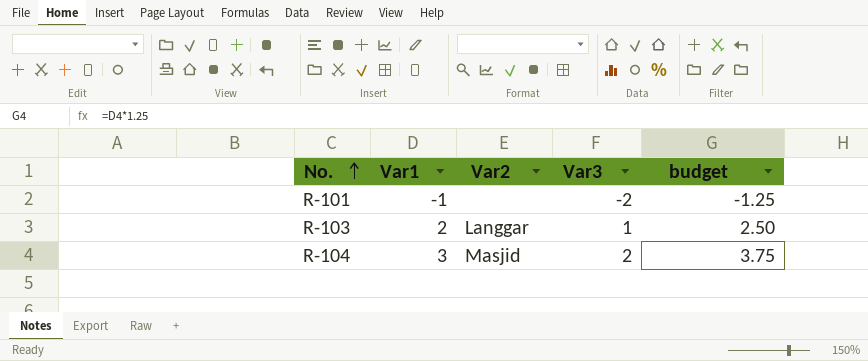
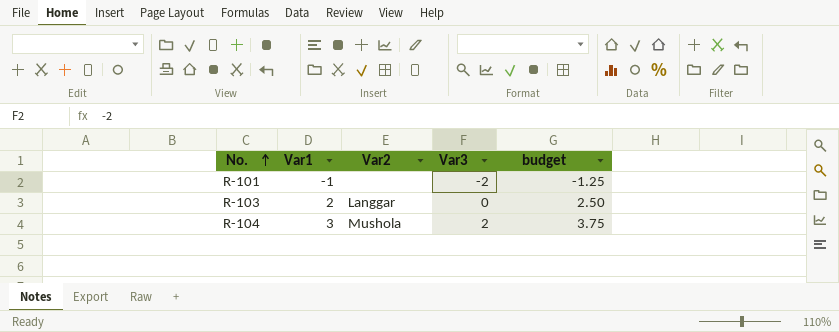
R-103 | Var3: 1 -> 0
R-104 | Var2: Masjid -> Mushola

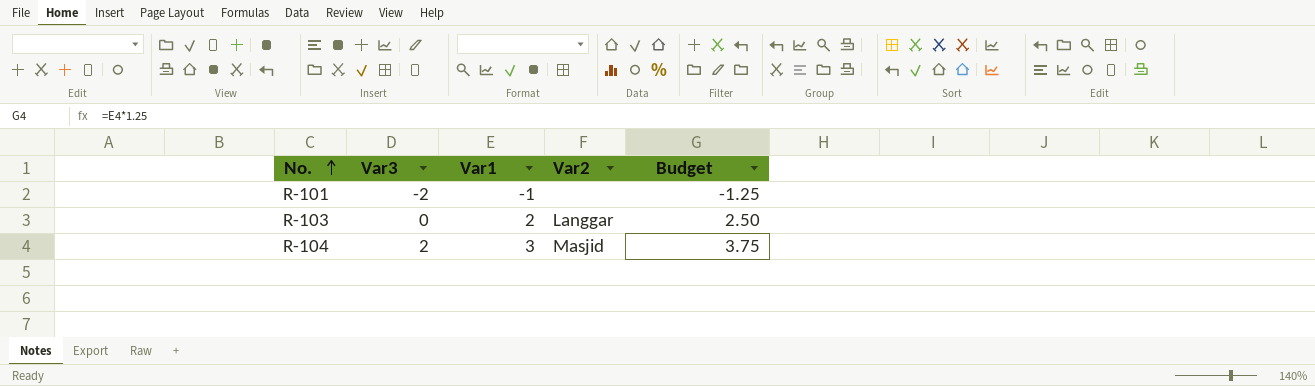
column Var3 | position: 4 -> 2
column name: budget -> Budget
R-104 | Var2: Mushola -> Masjid

